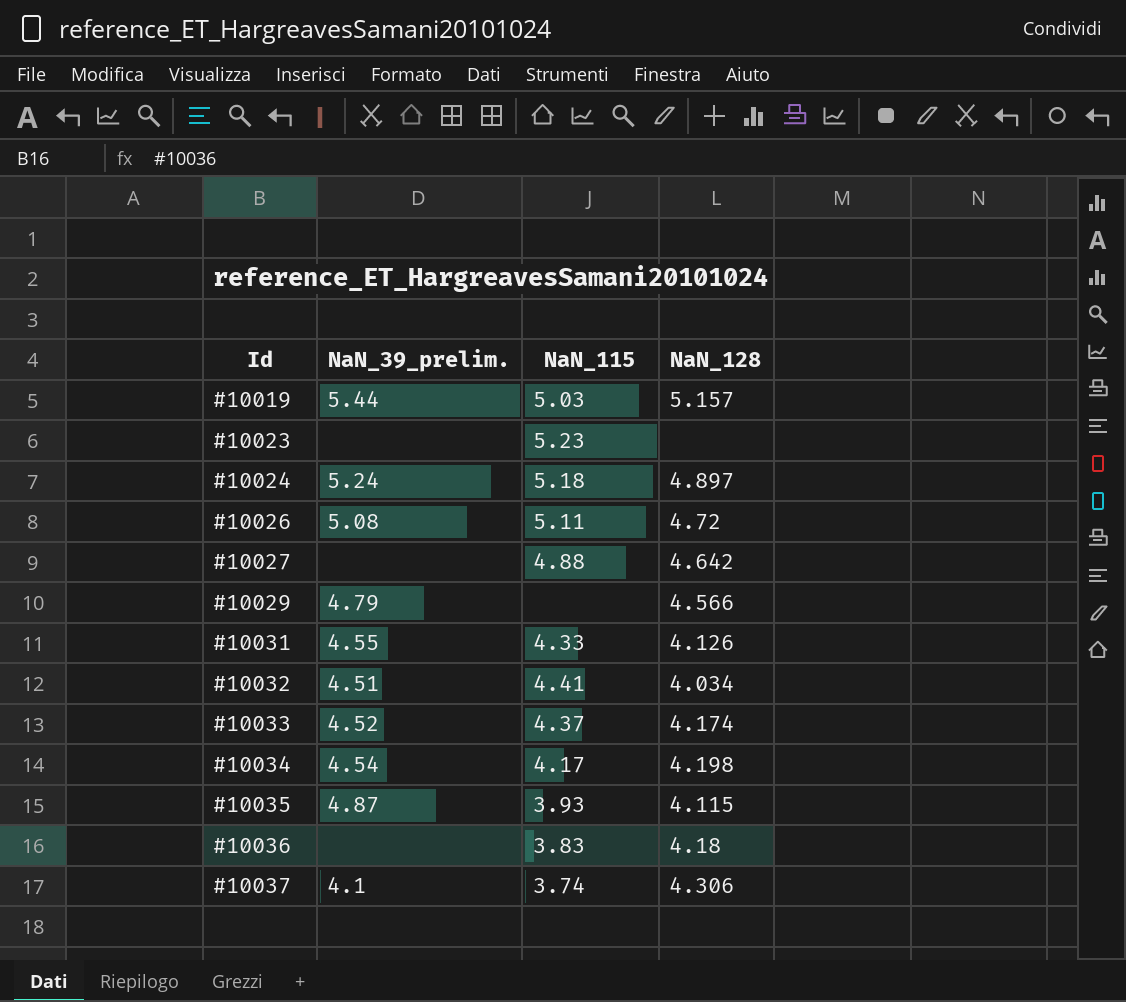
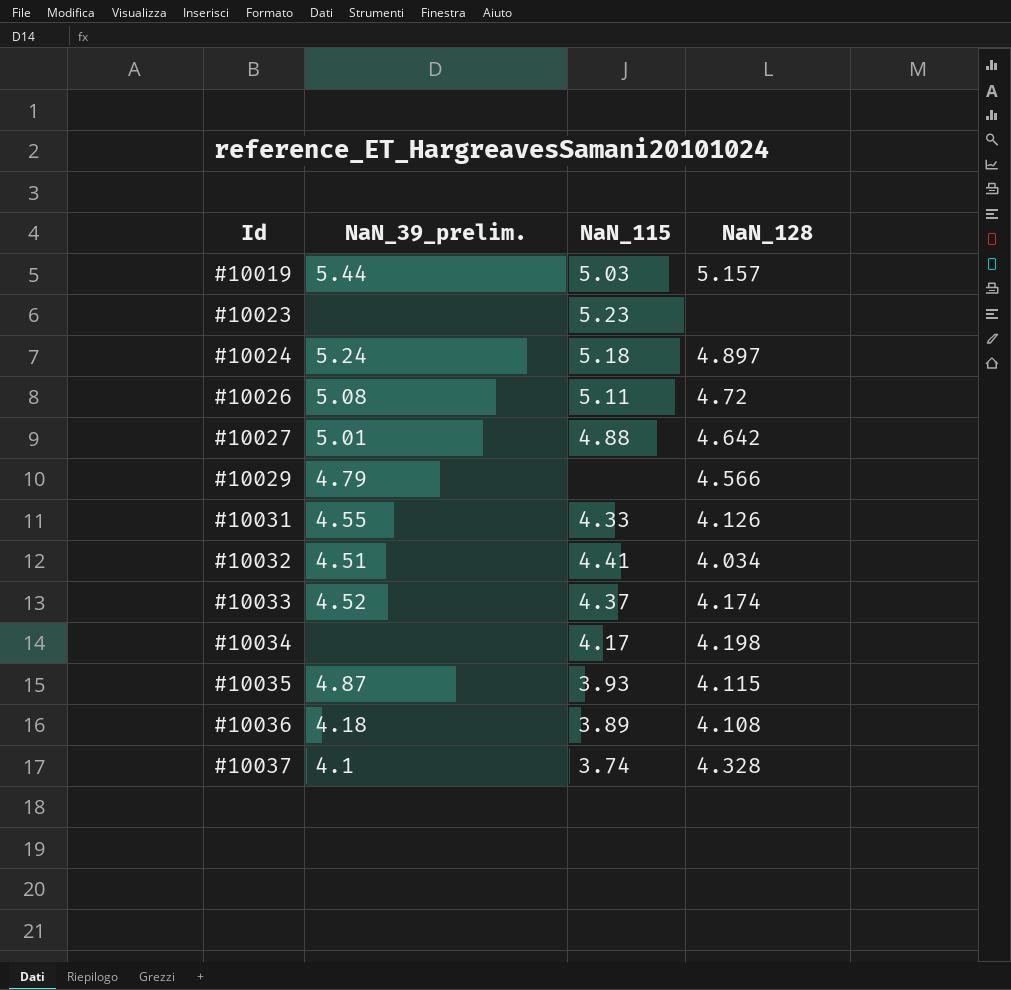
#10027 | NaN_39_prelim.: none -> 5.01
#10034 | NaN_39_prelim.: 4.54 -> none
#10036 | NaN_39_prelim.: none -> 4.18
#10036 | NaN_115: 3.83 -> 3.89
#10036 | NaN_128: 4.18 -> 4.108
#10037 | NaN_128: 4.306 -> 4.328

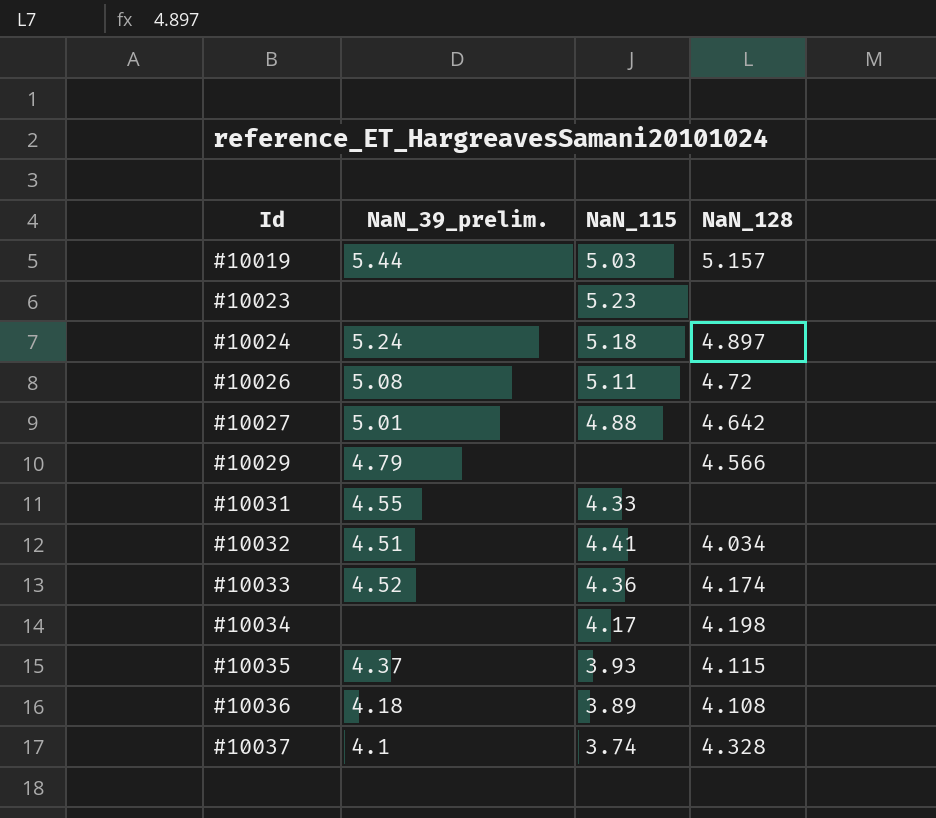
#10031 | NaN_128: 4.126 -> none
#10033 | NaN_115: 4.37 -> 4.36
#10035 | NaN_39_prelim.: 4.87 -> 4.37

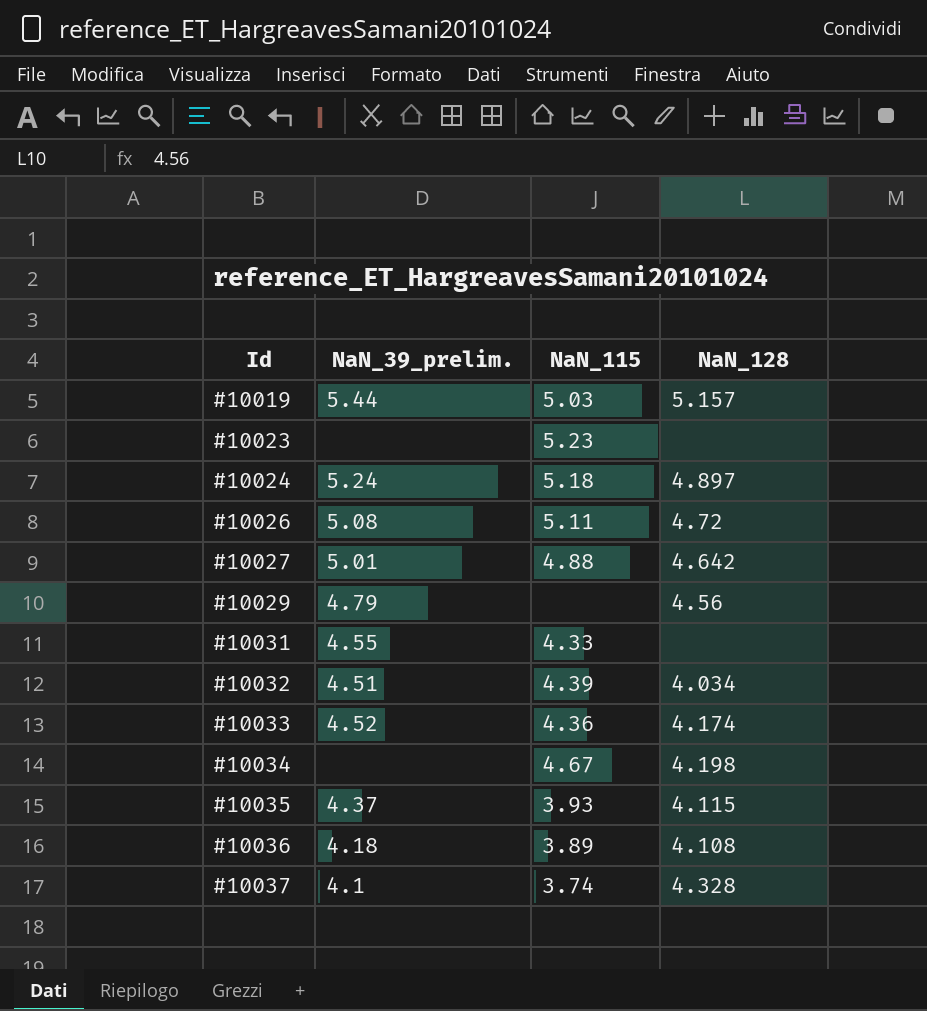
#10029 | NaN_128: 4.566 -> 4.56
#10032 | NaN_115: 4.41 -> 4.39
#10034 | NaN_115: 4.17 -> 4.67

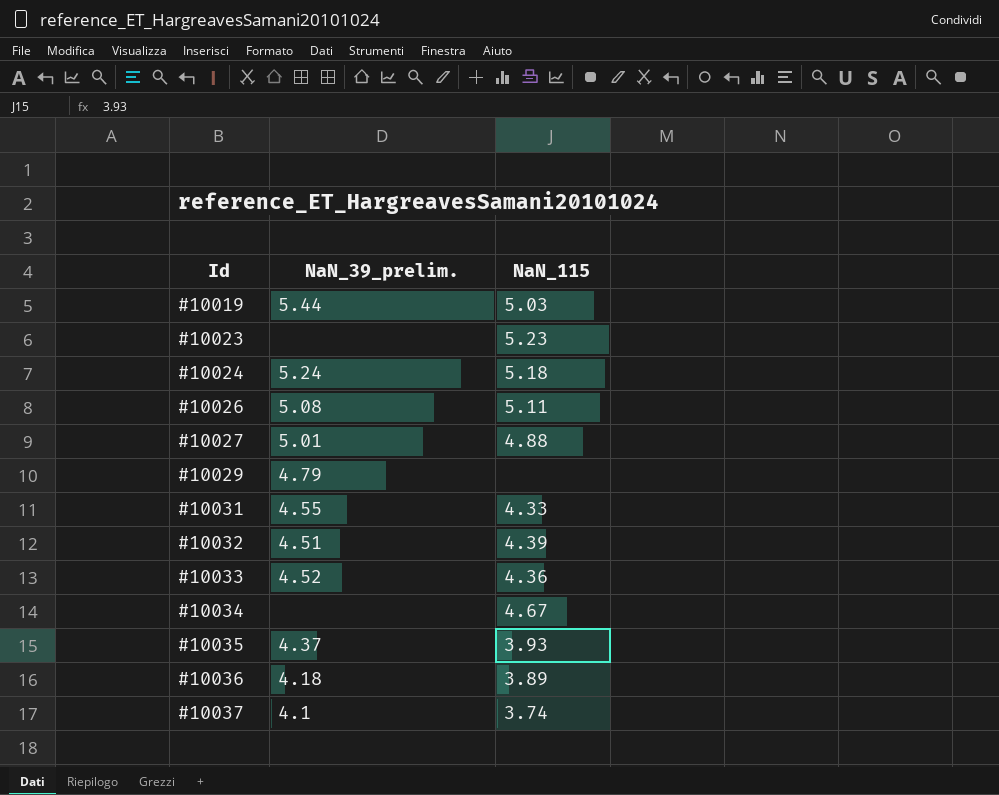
column NaN_128 | position: 4 -> none

